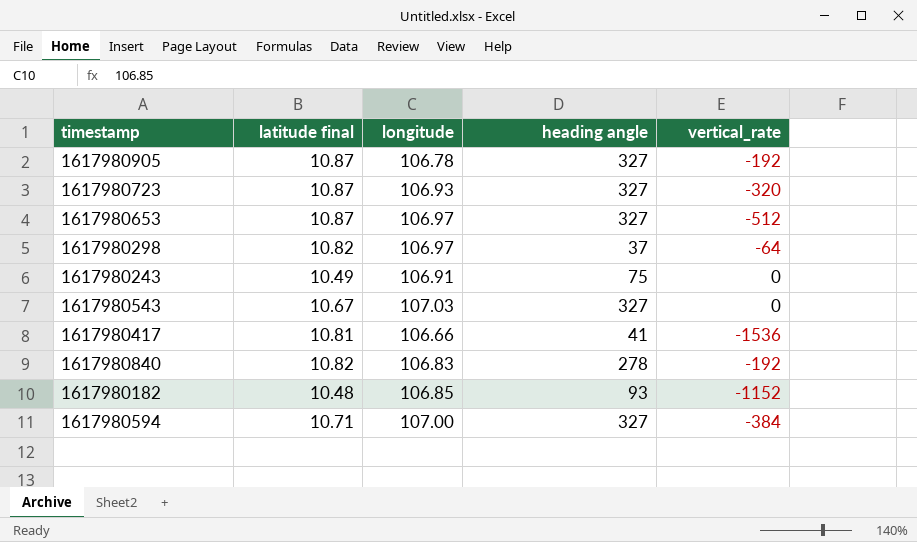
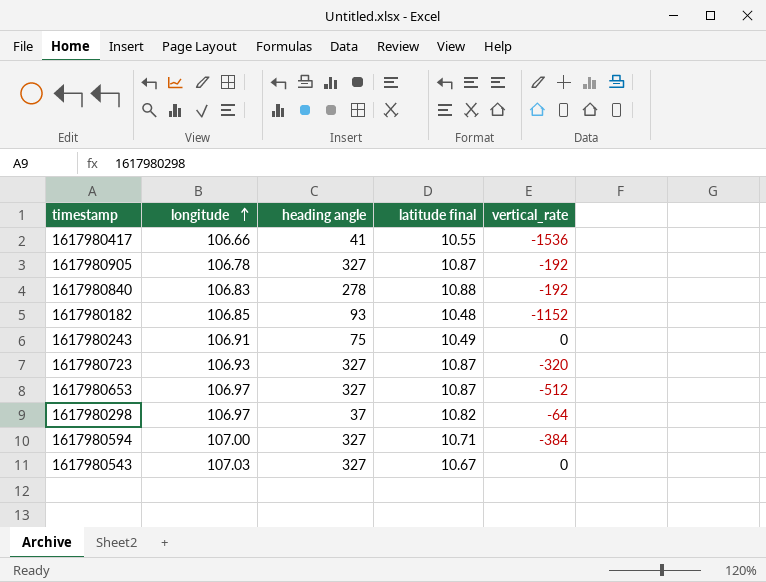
row order: none -> longitude ascending
column latitude final | position: 2 -> 4
1617980417 | latitude final: 10.81 -> 10.55
1617980840 | latitude final: 10.82 -> 10.88

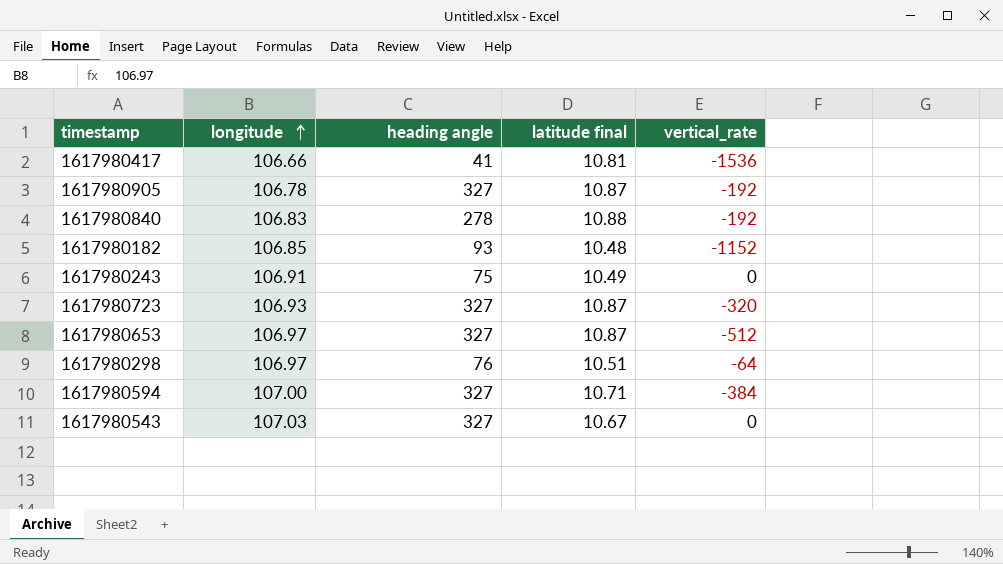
1617980417 | latitude final: 10.55 -> 10.81
1617980298 | heading angle: 37 -> 76
1617980298 | latitude final: 10.82 -> 10.51

